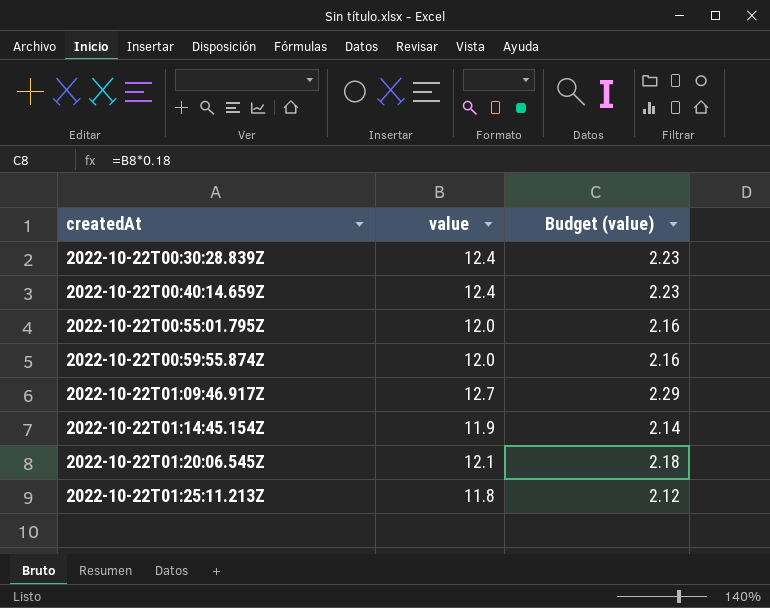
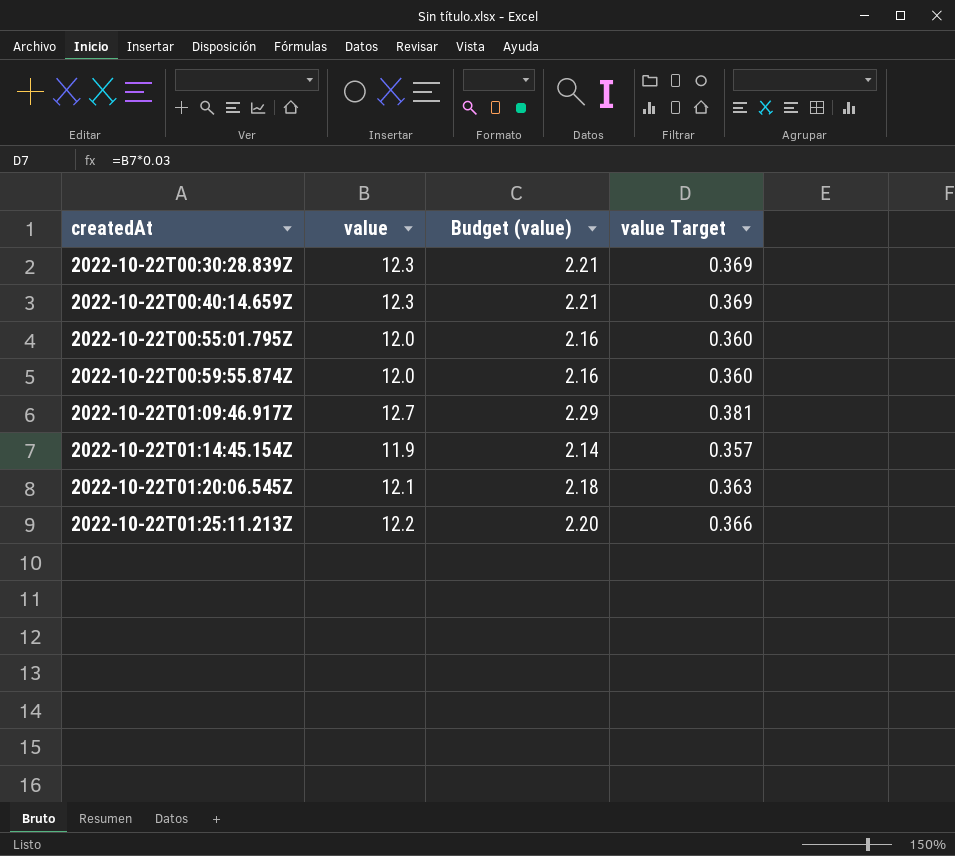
column value Target | formula: none -> [value] * 0.03
2022-10-22T00:30:28.839Z | value: 12.4 -> 12.3
2022-10-22T00:30:28.839Z | Budget (value): 2.23 -> 2.21
2022-10-22T00:40:14.659Z | value: 12.4 -> 12.3
2022-10-22T00:40:14.659Z | Budget (value): 2.23 -> 2.21
2022-10-22T01:25:11.213Z | value: 11.8 -> 12.2
2022-10-22T01:25:11.213Z | Budget (value): 2.12 -> 2.20

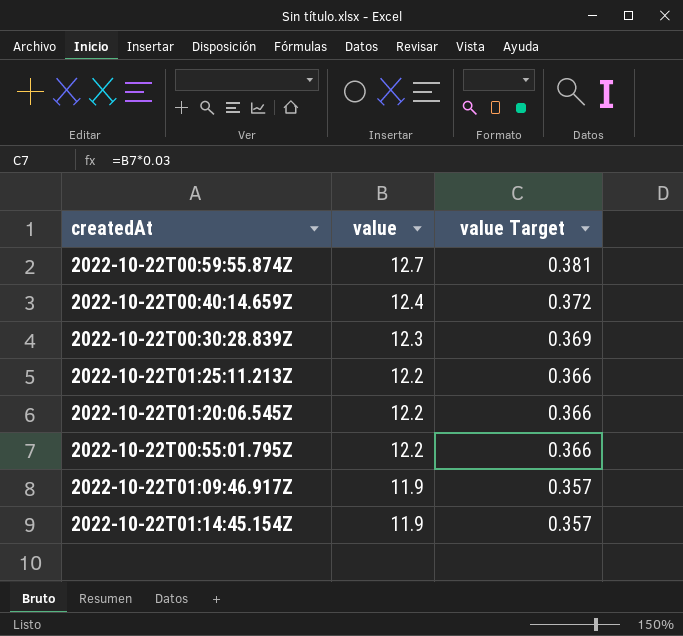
row order: createdAt ascending -> value descending
column Budget (value) | formula: [value] * 0.18 -> none
2022-10-22T00:59:55.874Z | value: 12.0 -> 12.7
2022-10-22T00:59:55.874Z | value Target: 0.360 -> 0.381
2022-10-22T00:40:14.659Z | value: 12.3 -> 12.4
2022-10-22T00:40:14.659Z | value Target: 0.369 -> 0.372
2022-10-22T01:20:06.545Z | value: 12.1 -> 12.2
2022-10-22T01:20:06.545Z | value Target: 0.363 -> 0.366
2022-10-22T00:55:01.795Z | value: 12.0 -> 12.2
2022-10-22T00:55:01.795Z | value Target: 0.360 -> 0.366
2022-10-22T01:09:46.917Z | value: 12.7 -> 11.9
2022-10-22T01:09:46.917Z | value Target: 0.381 -> 0.357

